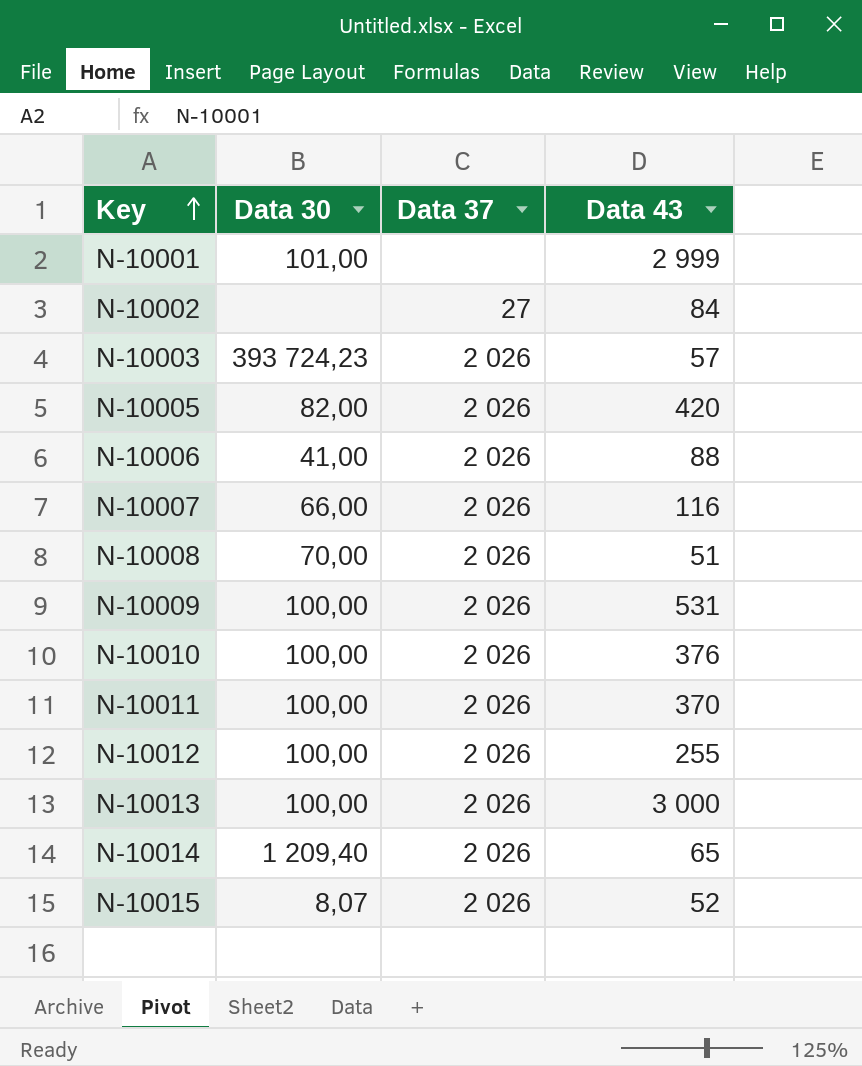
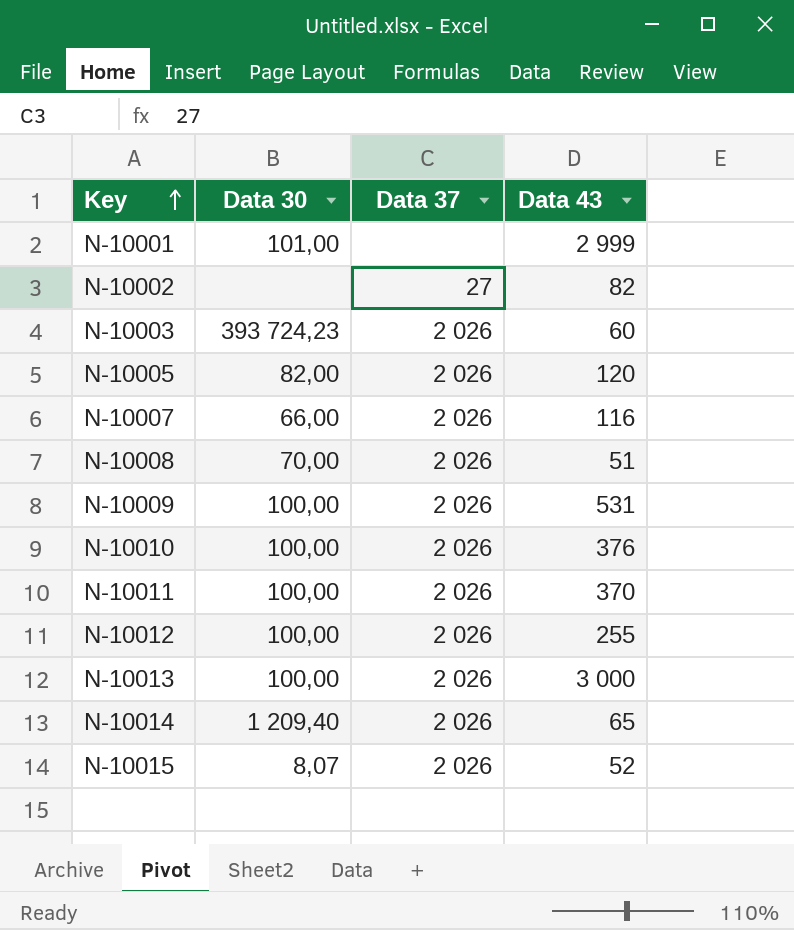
row N-10006: 41,00 | 2 026 | 88 -> none
N-10002 | Data 43: 84 -> 82
N-10003 | Data 43: 57 -> 60
N-10005 | Data 43: 420 -> 120

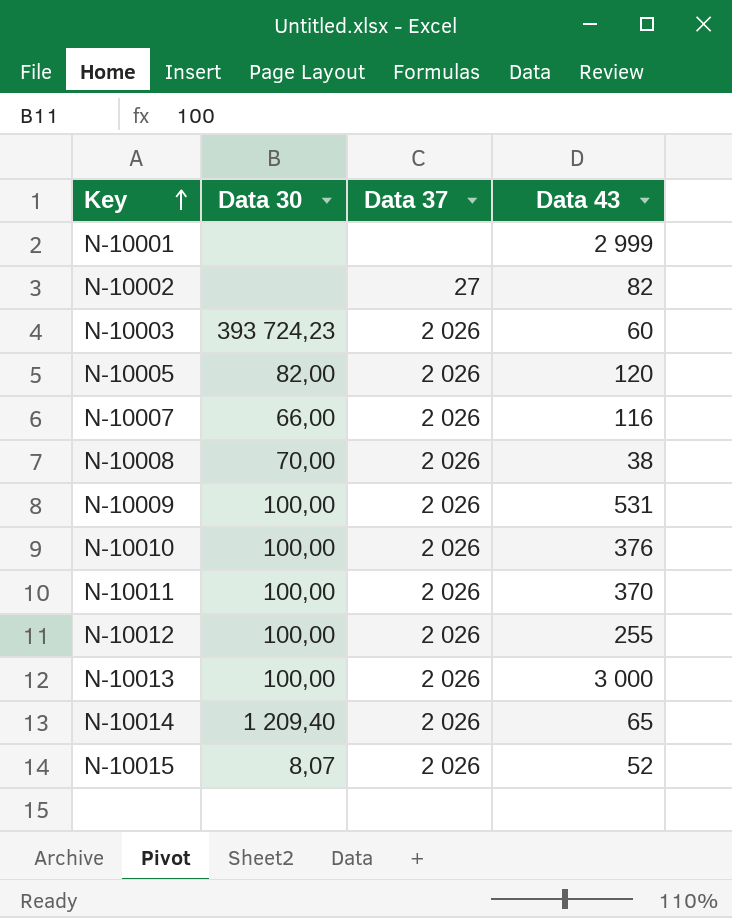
N-10001 | Data 30: 101,00 -> none
N-10008 | Data 43: 51 -> 38

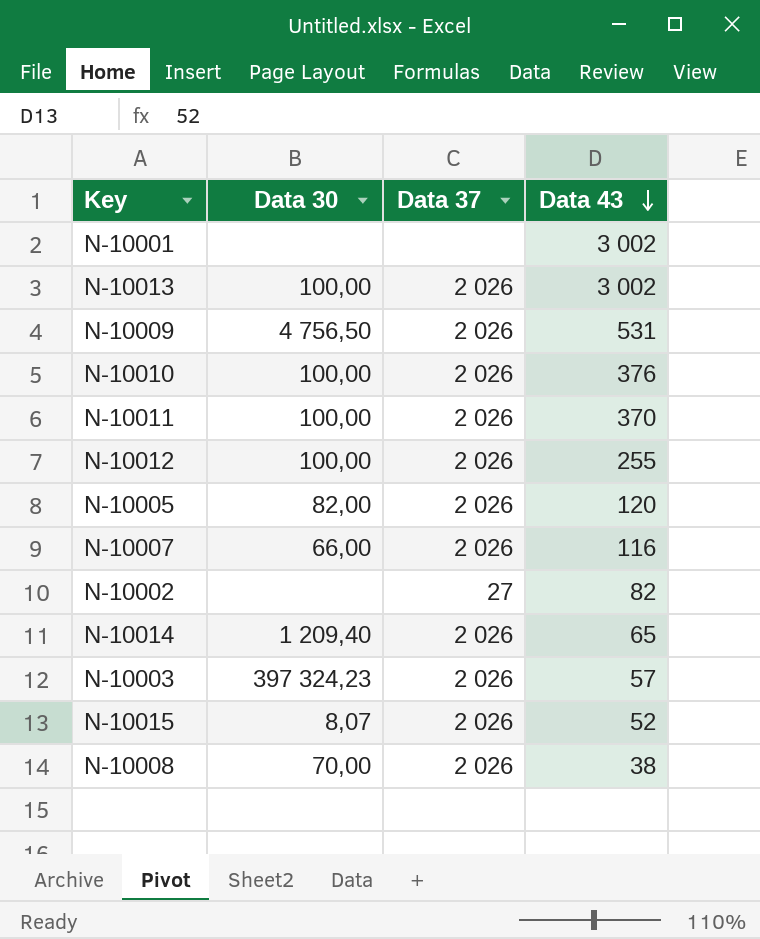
row order: Key ascending -> Data 43 descending
N-10001 | Data 43: 2 999 -> 3 002
N-10013 | Data 43: 3 000 -> 3 002
N-10009 | Data 30: 100,00 -> 4 756,50
N-10003 | Data 30: 393 724,23 -> 397 324,23
N-10003 | Data 43: 60 -> 57

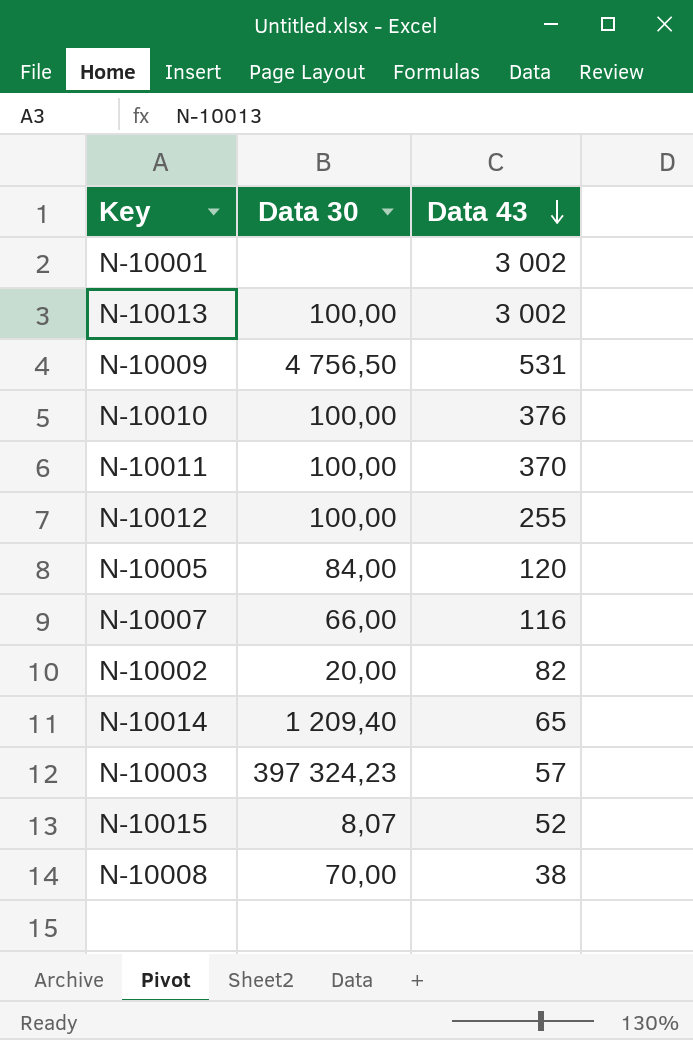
column Data 37 | position: 3 -> none
N-10005 | Data 30: 82,00 -> 84,00
N-10002 | Data 30: none -> 20,00

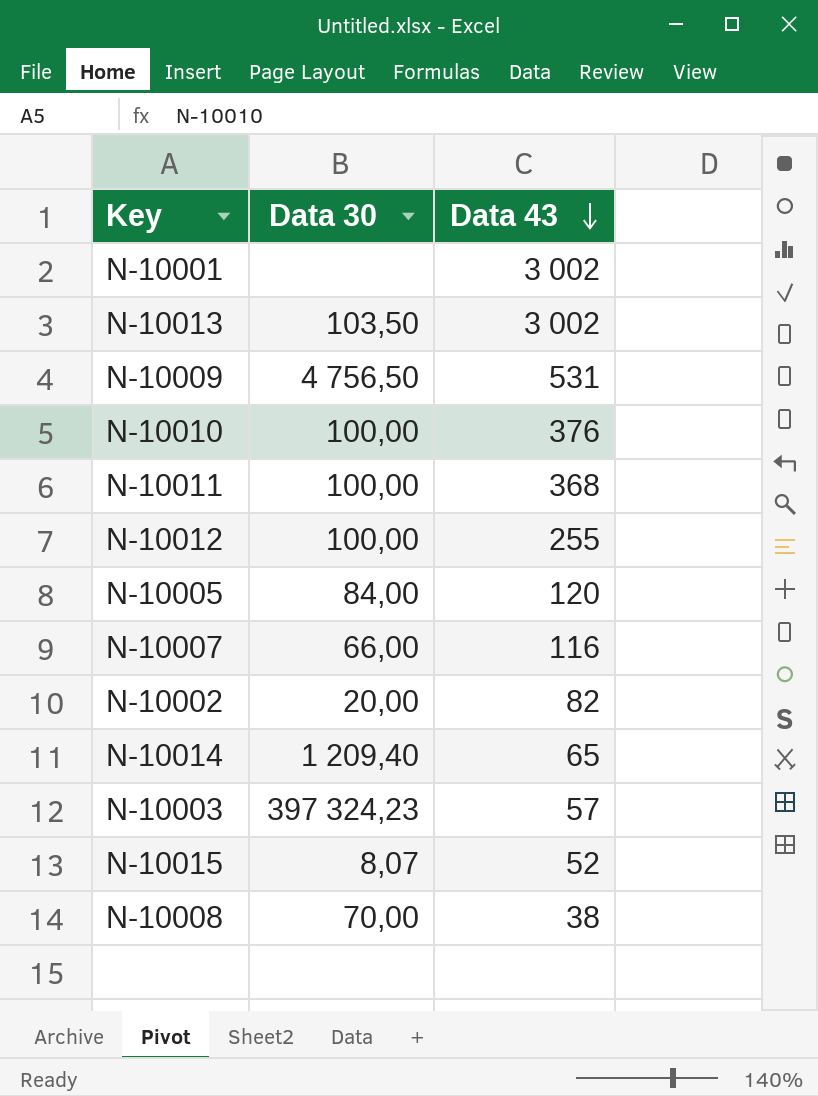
N-10013 | Data 30: 100,00 -> 103,50
N-10011 | Data 43: 370 -> 368

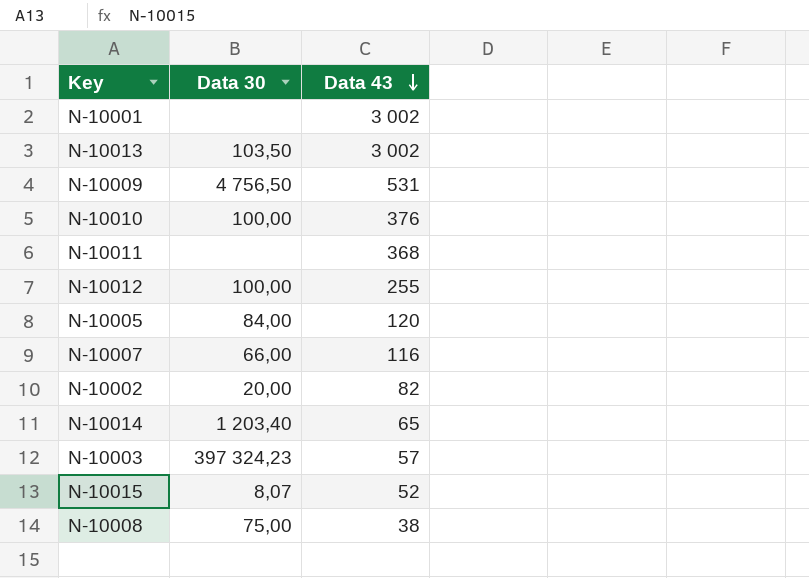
N-10011 | Data 30: 100,00 -> none
N-10014 | Data 30: 1 209,40 -> 1 203,40
N-10008 | Data 30: 70,00 -> 75,00

